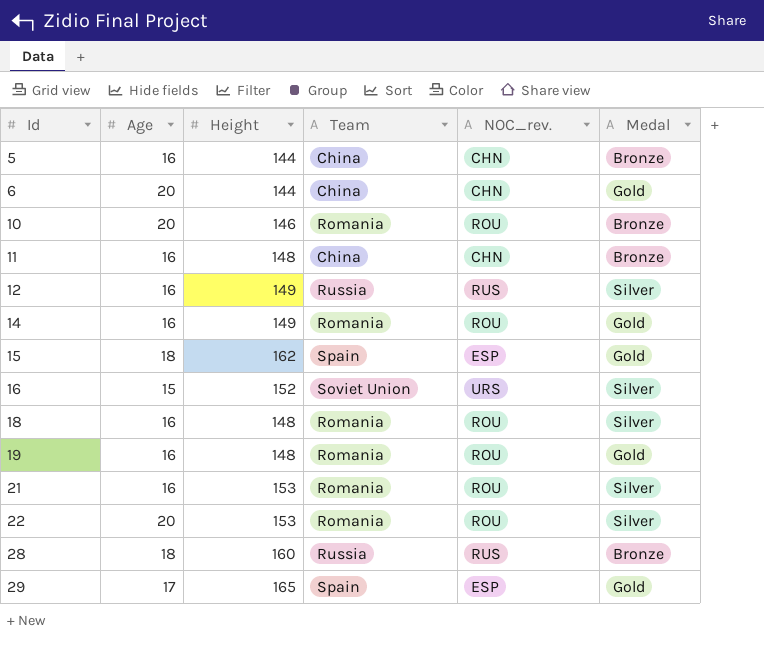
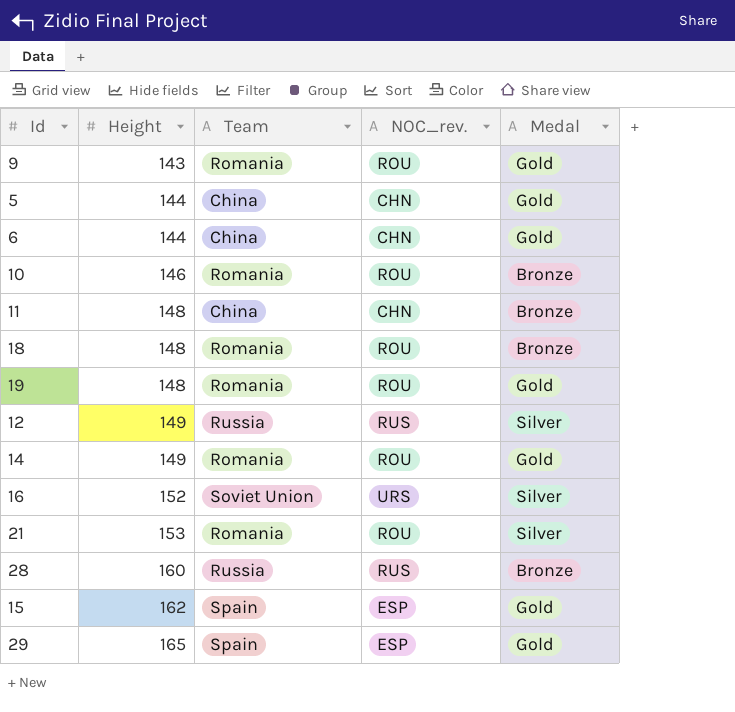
row order: Id ascending -> Height ascending
column Age | position: 2 -> none
row 22: 20 | 153 | Romania | ROU | Silver -> none
row 9: none -> 143 | Romania | ROU | Gold
5 | Medal: Bronze -> Gold
18 | Medal: Silver -> Bronze

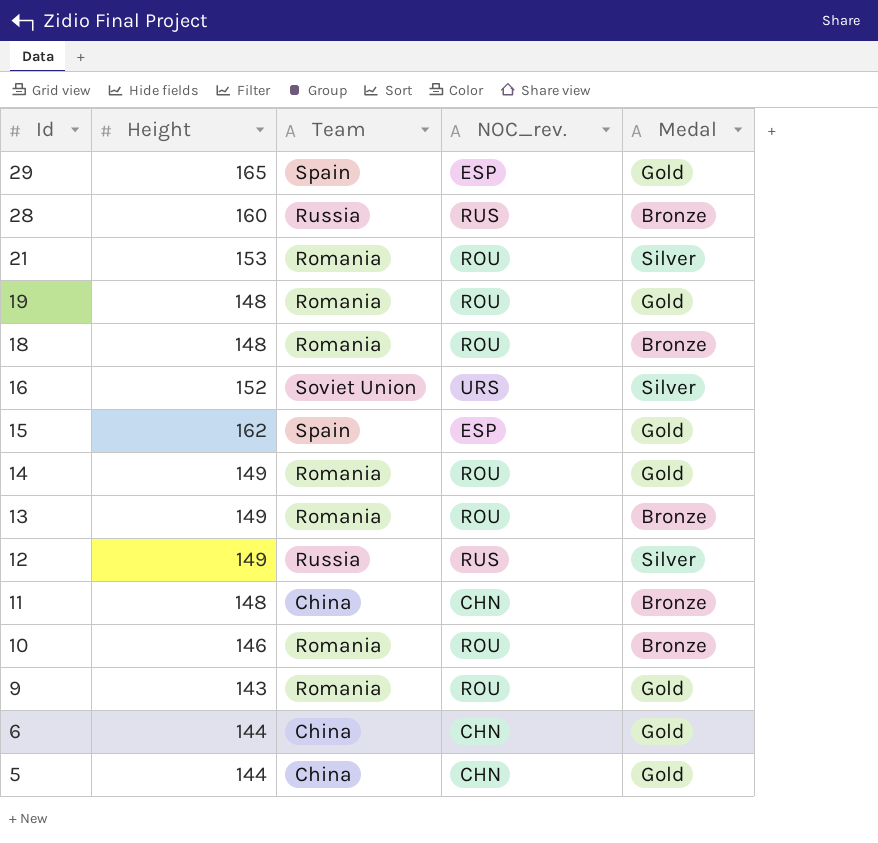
row order: Height ascending -> Id descending
row 13: none -> 149 | Romania | ROU | Bronze

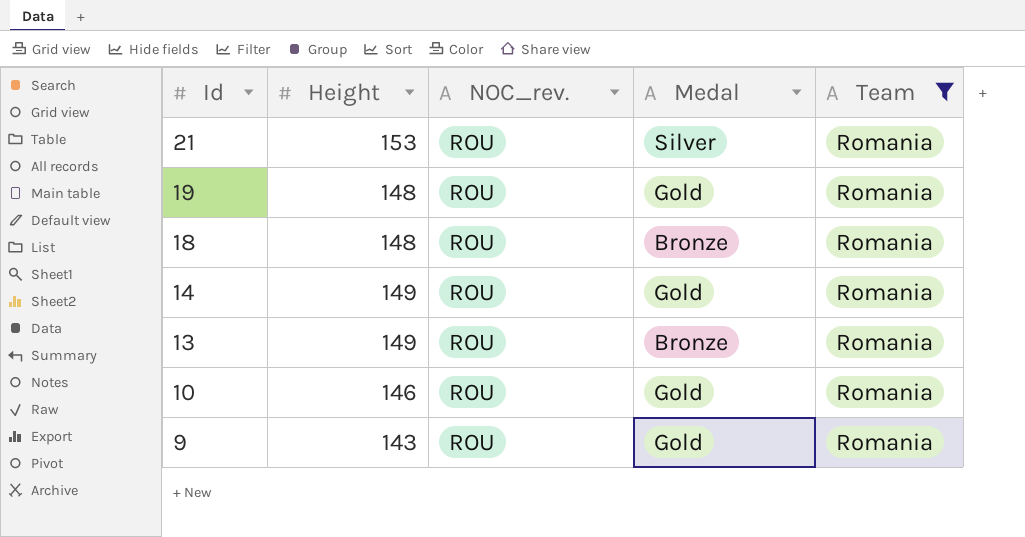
filter: none -> Team = Romania
column Team | position: 3 -> 5
10 | Medal: Bronze -> Gold

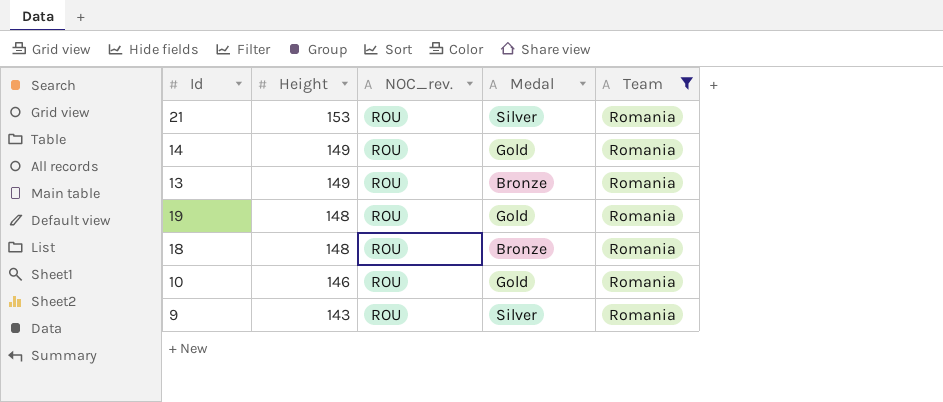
row order: Id descending -> Height descending
9 | Medal: Gold -> Silver

